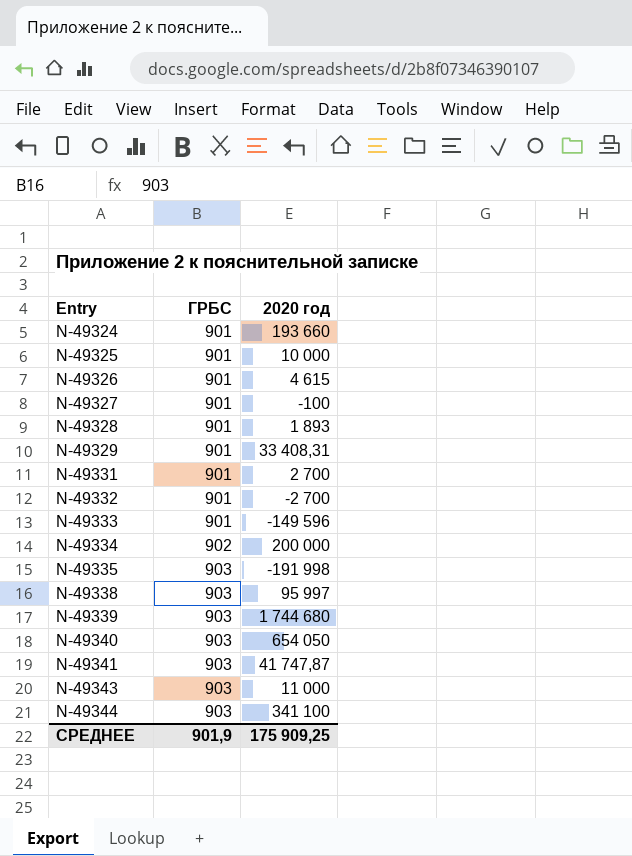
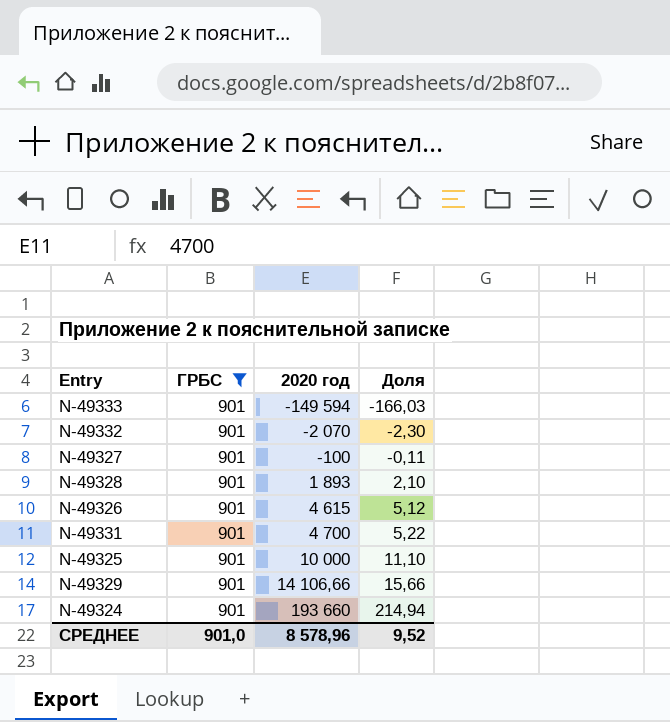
filter: none -> ГРБС = 901
row order: Entry ascending -> 2020 год ascending
column Доля | formula: none -> [2020 год] / [ГРБС]
N-49333 | 2020 год: -149 596 -> -149 594
N-49332 | 2020 год: -2 700 -> -2 070
N-49331 | 2020 год: 2 700 -> 4 700
N-49329 | 2020 год: 33 408,31 -> 14 106,66
СРЕДНЕЕ | ГРБС: 901,9 -> 901,0
СРЕДНЕЕ | 2020 год: 175 909,25 -> 8 578,96

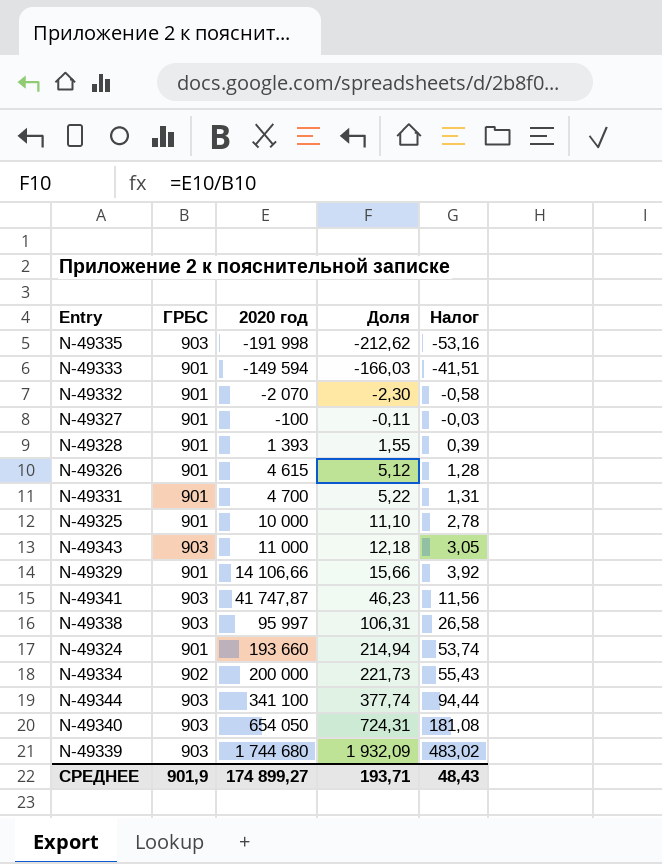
filter: ГРБС = 901 -> none
column Налог | formula: none -> [Доля] * 0,25
N-49328 | 2020 год: 1 893 -> 1 393
N-49328 | Доля: 2,10 -> 1,55
СРЕДНЕЕ | ГРБС: 901,0 -> 901,9
СРЕДНЕЕ | 2020 год: 8 578,96 -> 174 899,27
СРЕДНЕЕ | Доля: 9,52 -> 193,71

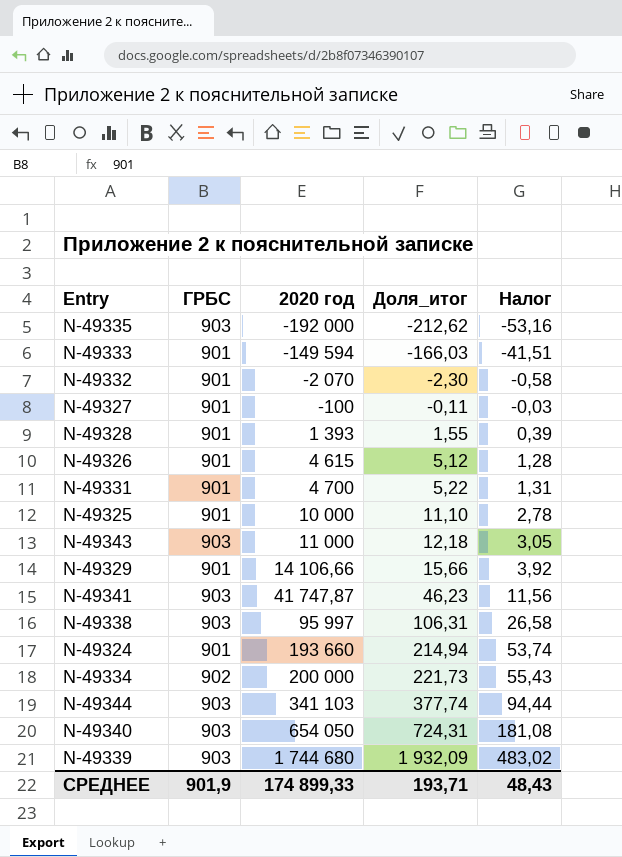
column name: Доля -> Доля_итог
N-49335 | 2020 год: -191 998 -> -192 000
N-49344 | 2020 год: 341 100 -> 341 103
СРЕДНЕЕ | 2020 год: 174 899,27 -> 174 899,33

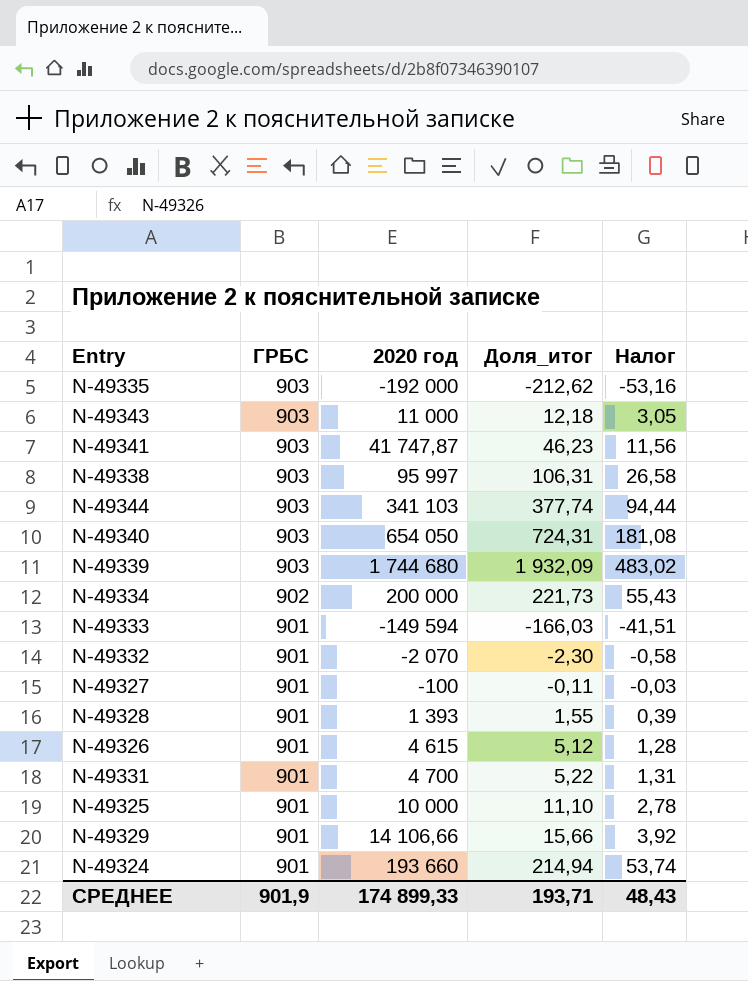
row order: 2020 год ascending -> ГРБС descending

